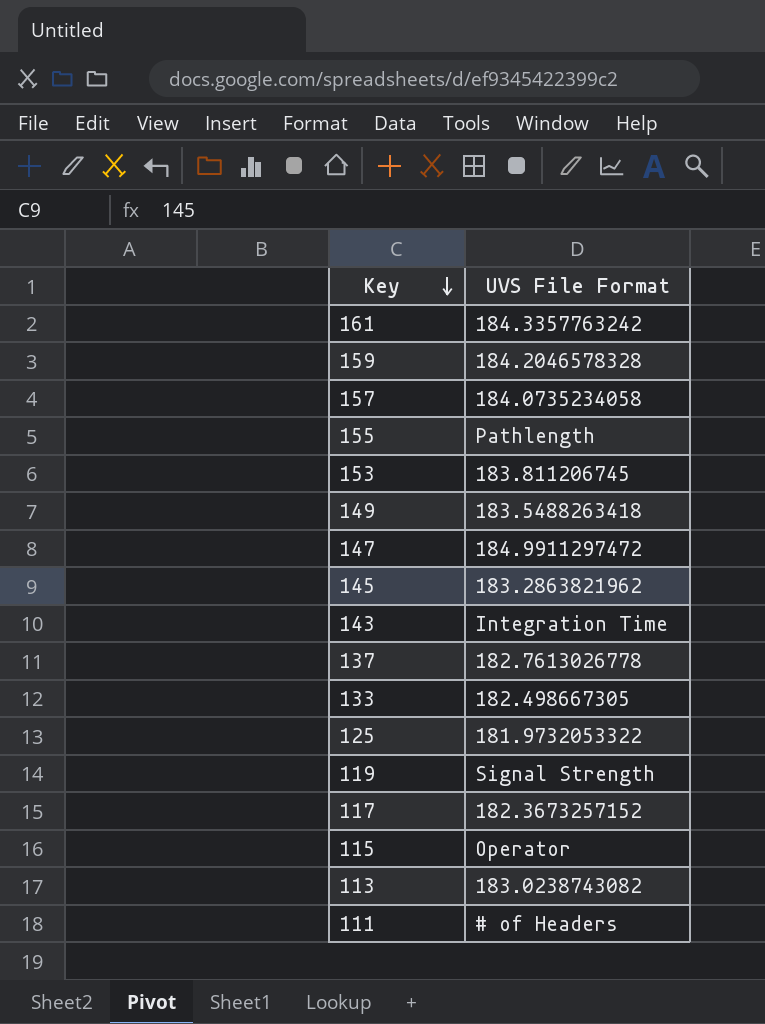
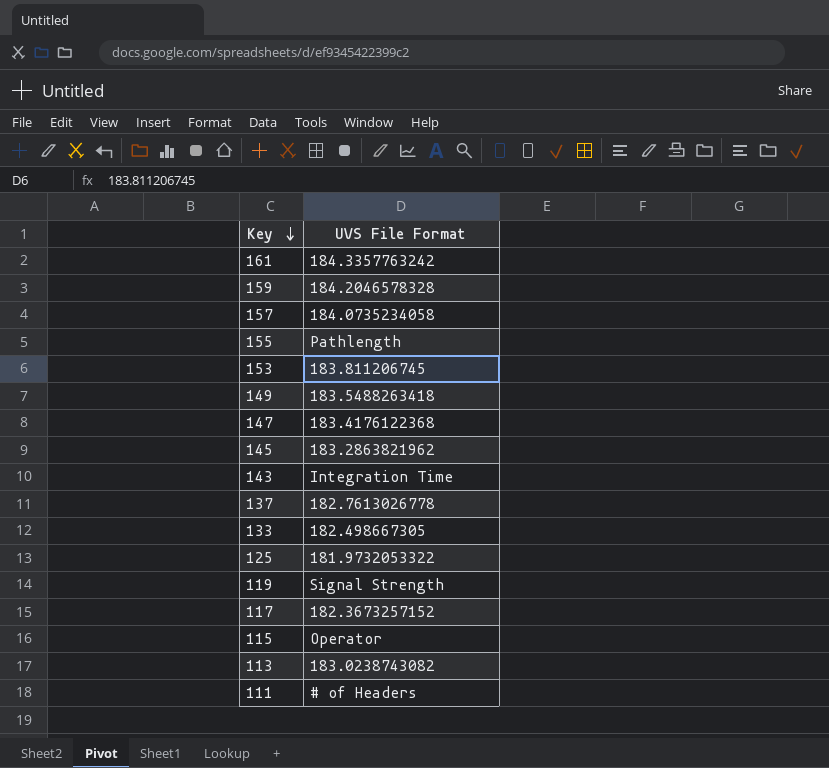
147 | UVS File Format: 184.9911297472 -> 183.4176122368

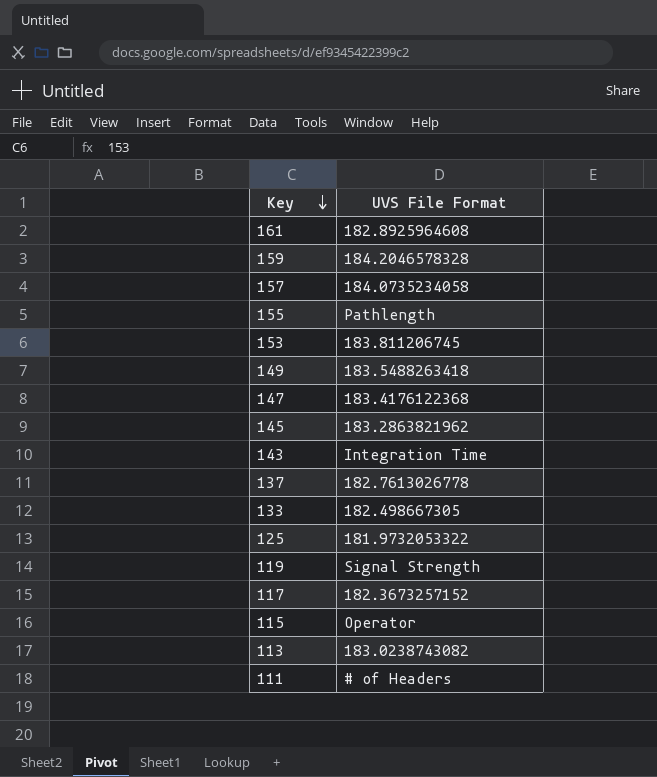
161 | UVS File Format: 184.3357763242 -> 182.8925964608

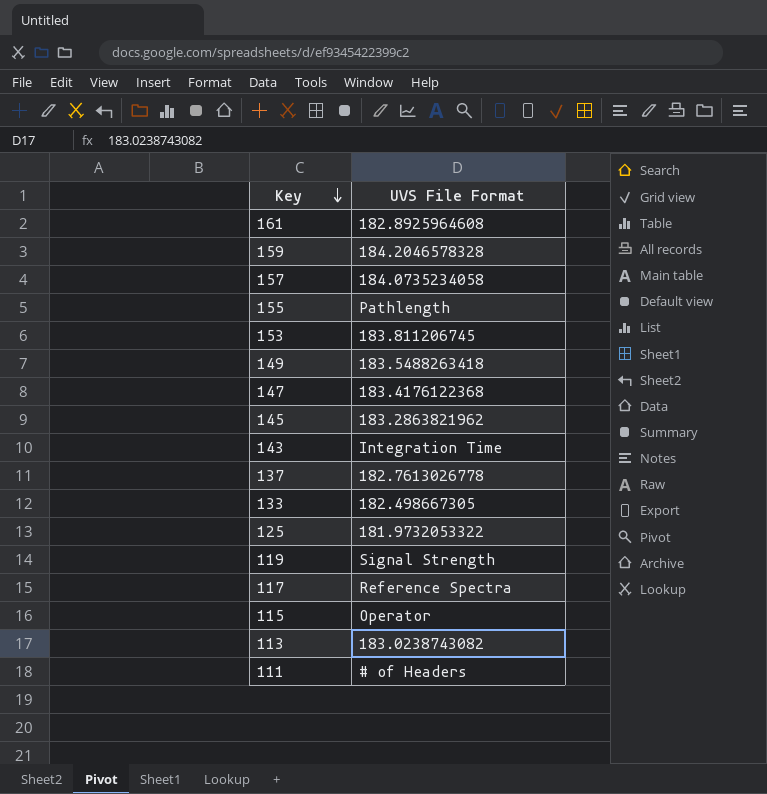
117 | UVS File Format: 182.3673257152 -> Reference Spectra

